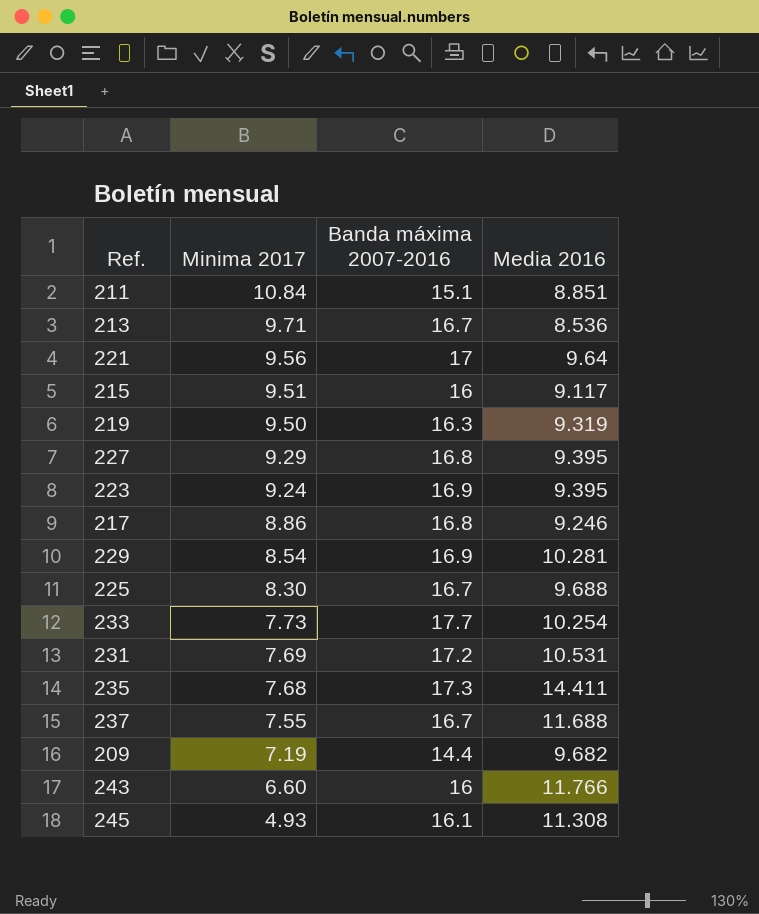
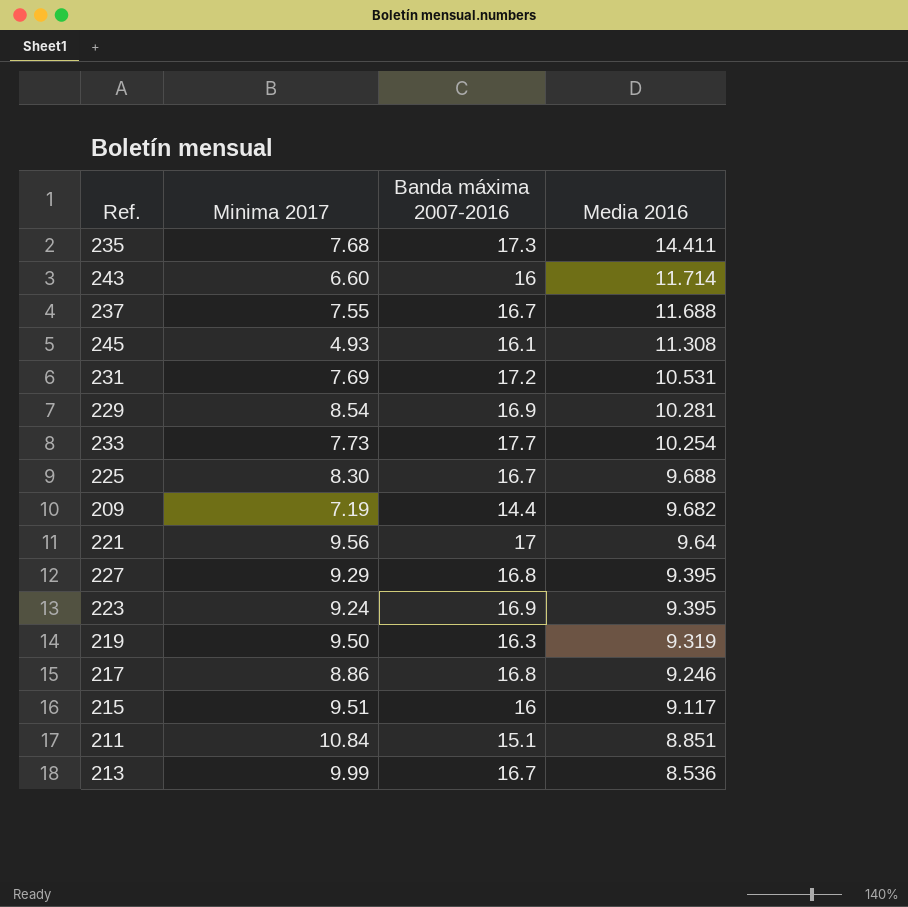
row order: Minima 2017 descending -> Media 2016 descending
243 | Media 2016: 11.766 -> 11.714
213 | Minima 2017: 9.71 -> 9.99

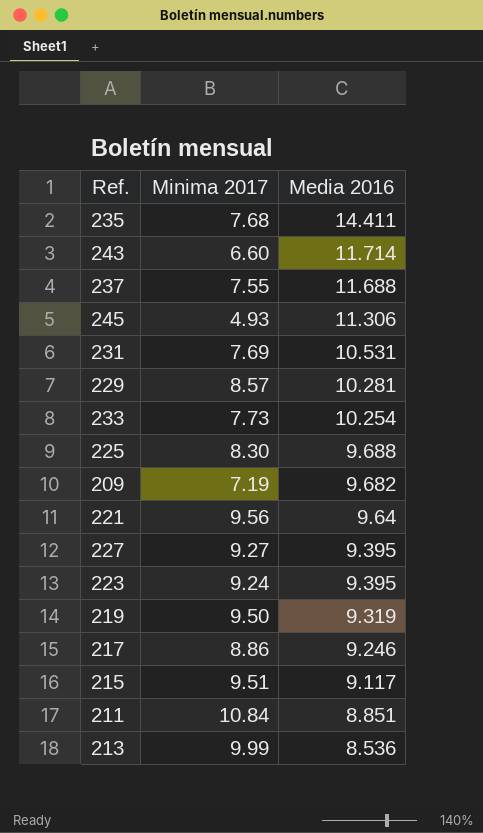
column Banda máxima 2007-2016 | position: 3 -> none
245 | Media 2016: 11.308 -> 11.306
229 | Minima 2017: 8.54 -> 8.57
227 | Minima 2017: 9.29 -> 9.27

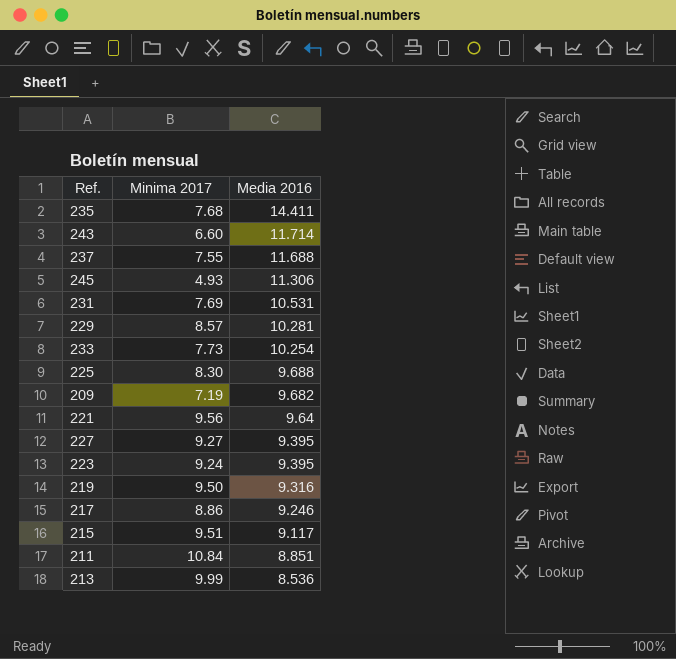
219 | Media 2016: 9.319 -> 9.316

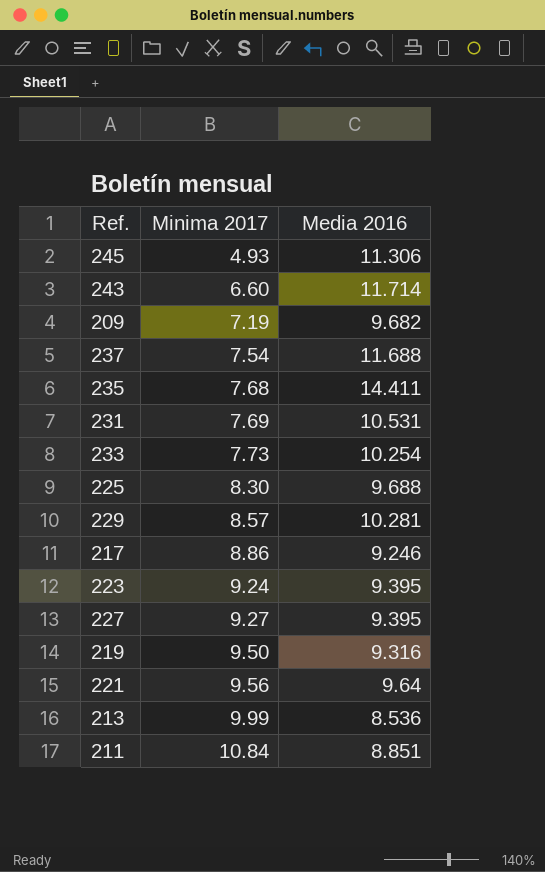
row order: Media 2016 descending -> Minima 2017 ascending
row 215: 9.51 | 9.117 -> none
237 | Minima 2017: 7.55 -> 7.54

